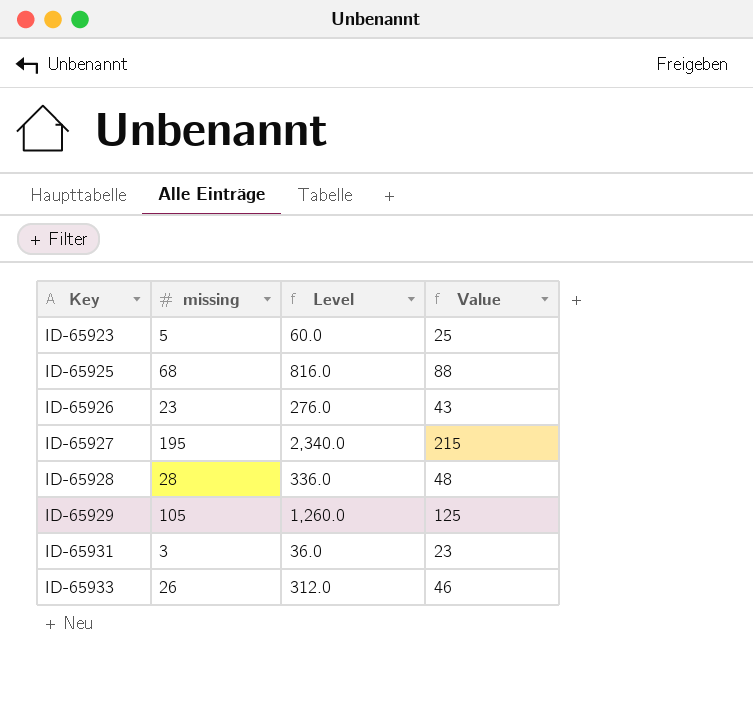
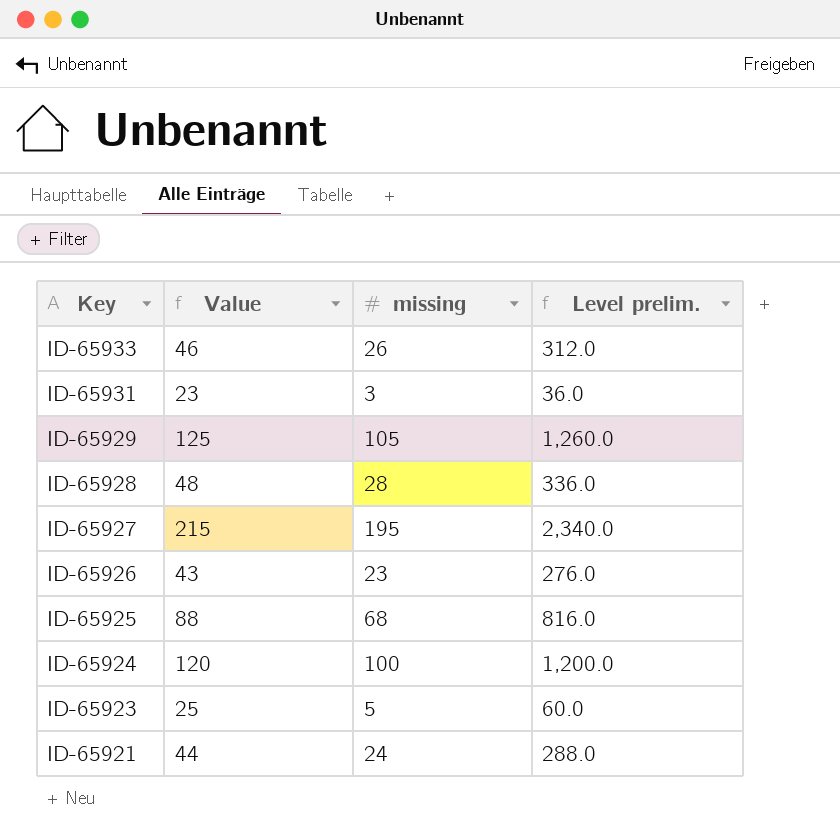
row order: Key ascending -> Key descending
column Value | position: 4 -> 2
column name: Level -> Level prelim.
row ID-65924: none -> 120 | 100 | 1,200.0
row ID-65921: none -> 44 | 24 | 288.0

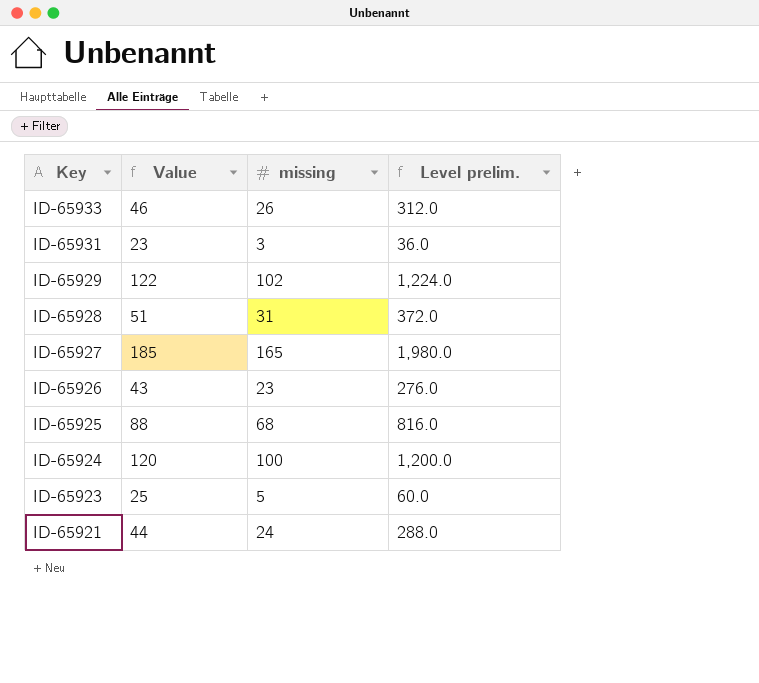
ID-65929 | Value: 125 -> 122
ID-65929 | missing: 105 -> 102
ID-65929 | Level prelim.: 1,260.0 -> 1,224.0
ID-65928 | Value: 48 -> 51
ID-65928 | missing: 28 -> 31
ID-65928 | Level prelim.: 336.0 -> 372.0
ID-65927 | Value: 215 -> 185
ID-65927 | missing: 195 -> 165
ID-65927 | Level prelim.: 2,340.0 -> 1,980.0

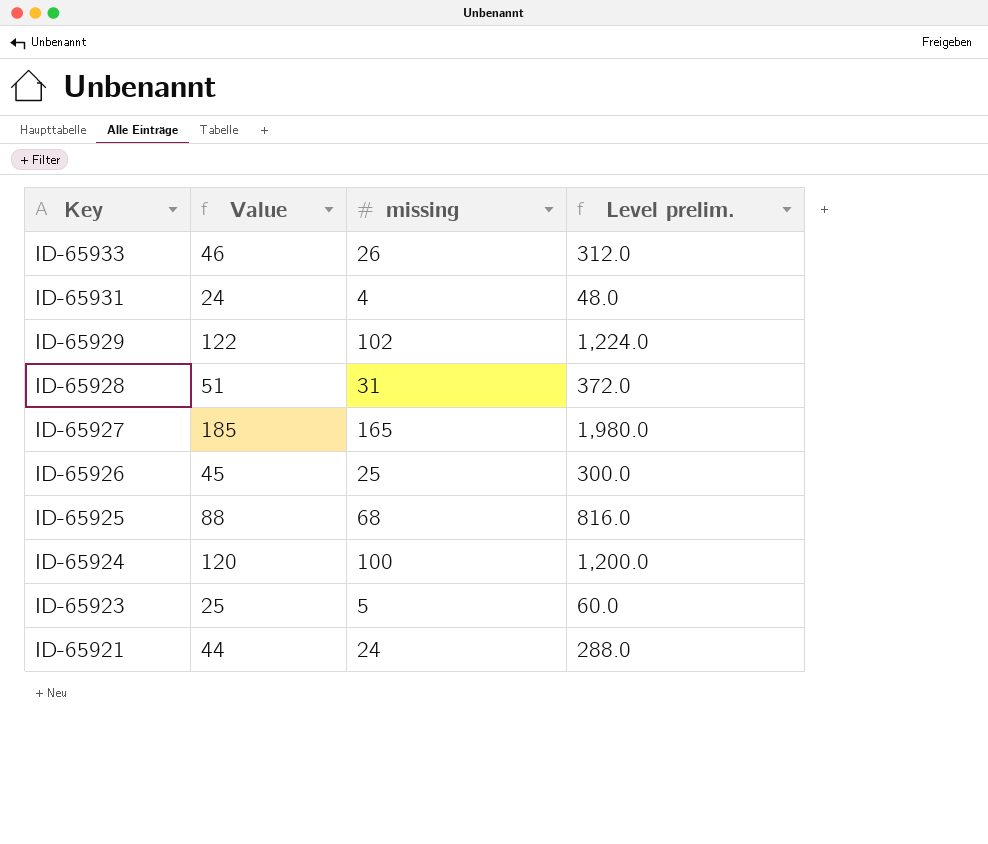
ID-65931 | Value: 23 -> 24
ID-65931 | missing: 3 -> 4
ID-65931 | Level prelim.: 36.0 -> 48.0
ID-65926 | Value: 43 -> 45
ID-65926 | missing: 23 -> 25
ID-65926 | Level prelim.: 276.0 -> 300.0

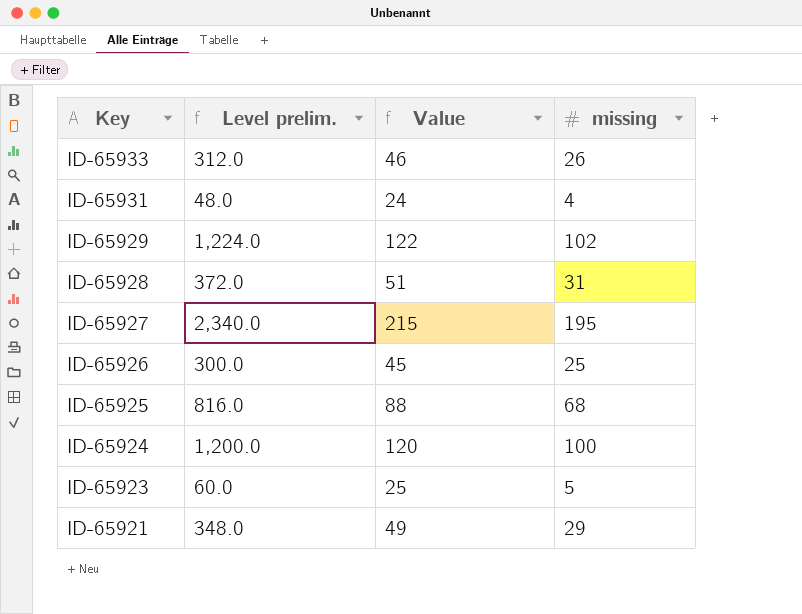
column Level prelim. | position: 4 -> 2
ID-65927 | Level prelim.: 1,980.0 -> 2,340.0
ID-65927 | Value: 185 -> 215
ID-65927 | missing: 165 -> 195
ID-65921 | Level prelim.: 288.0 -> 348.0
ID-65921 | Value: 44 -> 49
ID-65921 | missing: 24 -> 29

